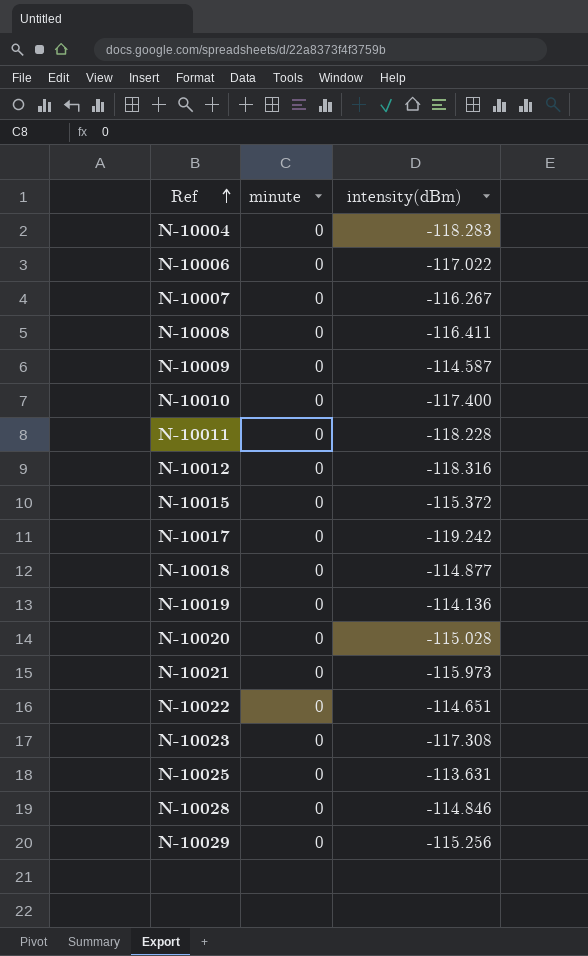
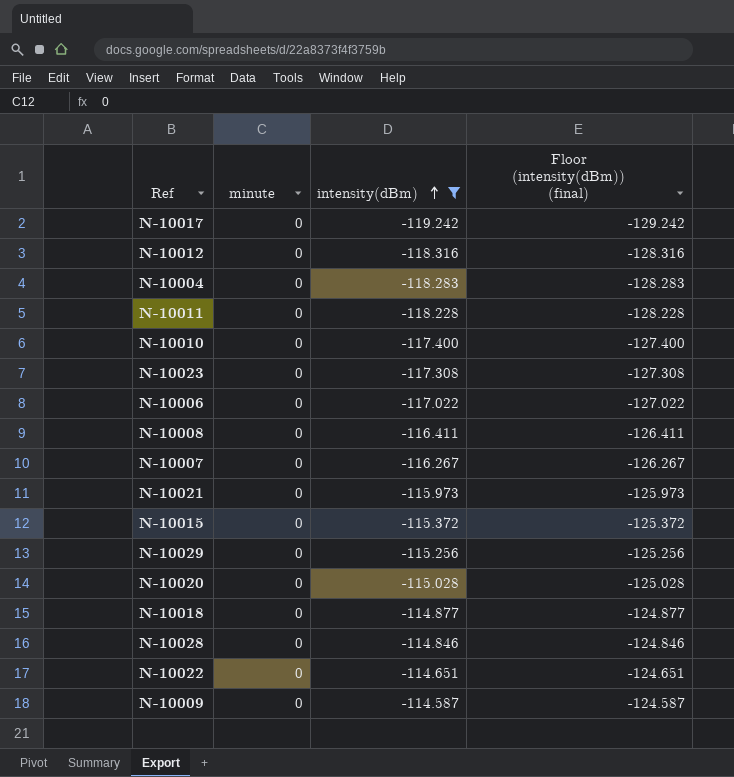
filter: none -> intensity(dBm) <= -114.587
row order: Ref ascending -> intensity(dBm) ascending
column Floor (intensity(dBm)) (final) | formula: none -> [intensity(dBm)] - 10

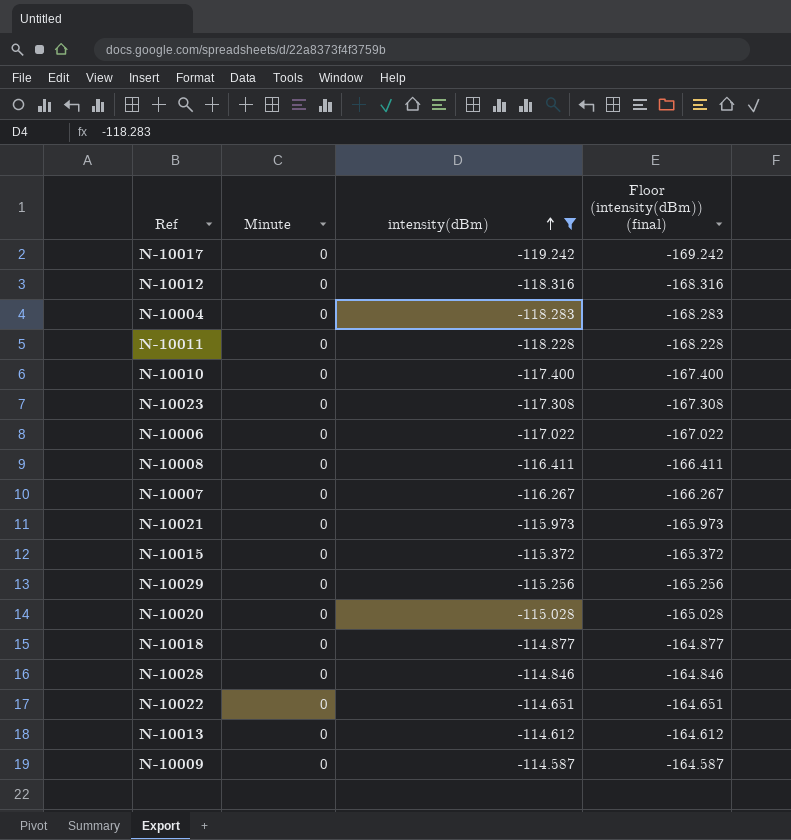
column name: minute -> Minute
column Floor (intensity(dBm)) (final) | formula: [intensity(dBm)] - 10 -> [intensity(dBm)] - 50
row N-10013: none -> 0 | -114.612 | -164.612

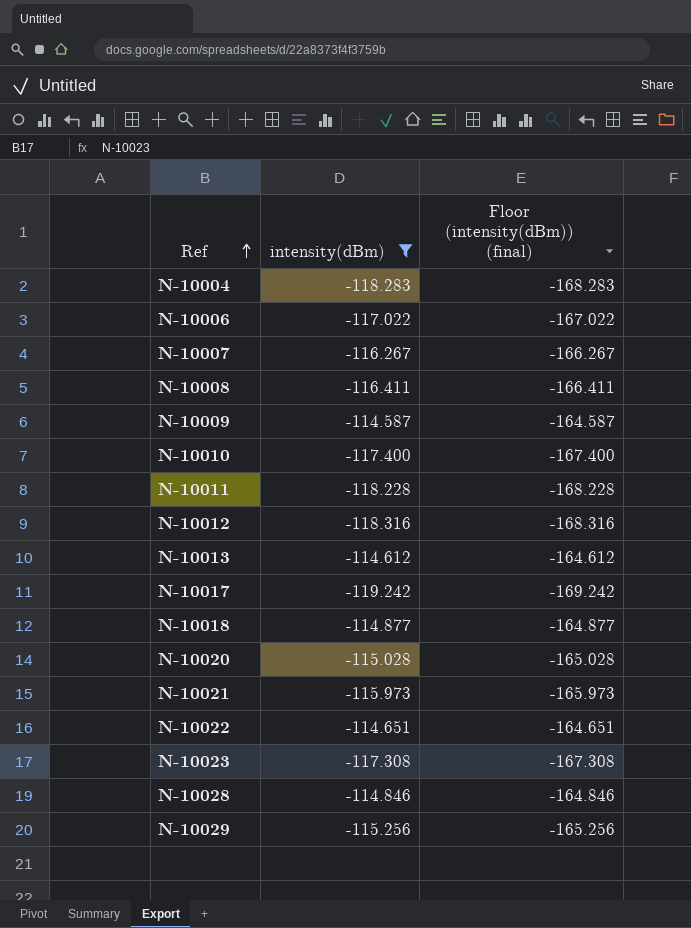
row order: intensity(dBm) ascending -> Ref ascending
column Minute | position: 2 -> none
row N-10015: 0 | -115.372 | -165.372 -> none

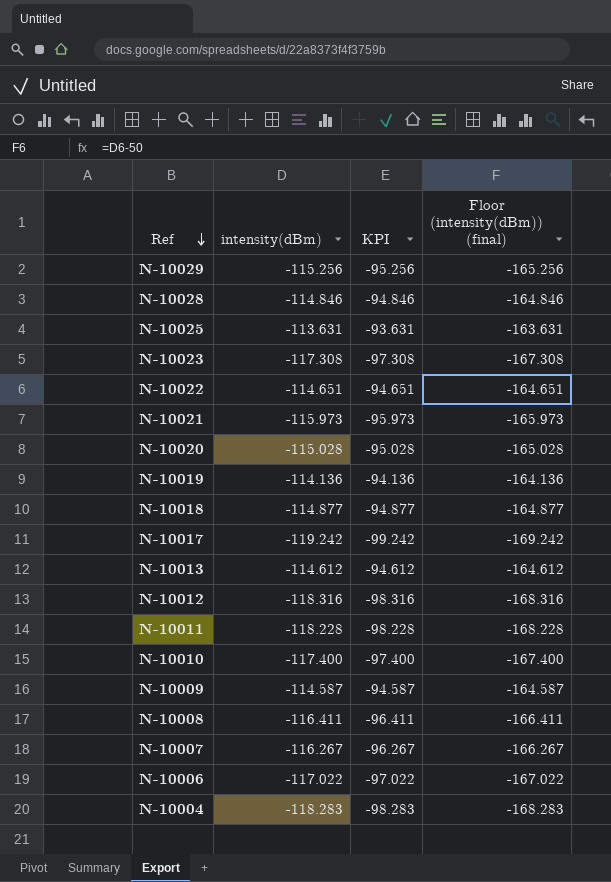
filter: intensity(dBm) <= -114.587 -> none
row order: Ref ascending -> Ref descending
column KPI | formula: none -> [intensity(dBm)] + 20

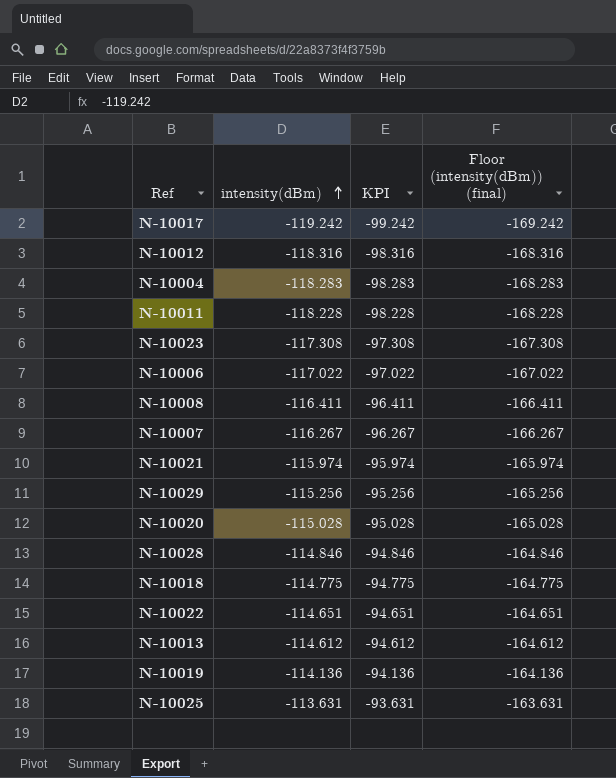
row order: Ref descending -> intensity(dBm) ascending
row N-10010: -117.400 | -97.400 | -167.400 -> none
row N-10009: -114.587 | -94.587 | -164.587 -> none
N-10021 | intensity(dBm): -115.973 -> -115.974
N-10021 | KPI: -95.973 -> -95.974
N-10021 | Floor (intensity(dBm)) (final): -165.973 -> -165.974
N-10018 | intensity(dBm): -114.877 -> -114.775
N-10018 | KPI: -94.877 -> -94.775
N-10018 | Floor (intensity(dBm)) (final): -164.877 -> -164.775

